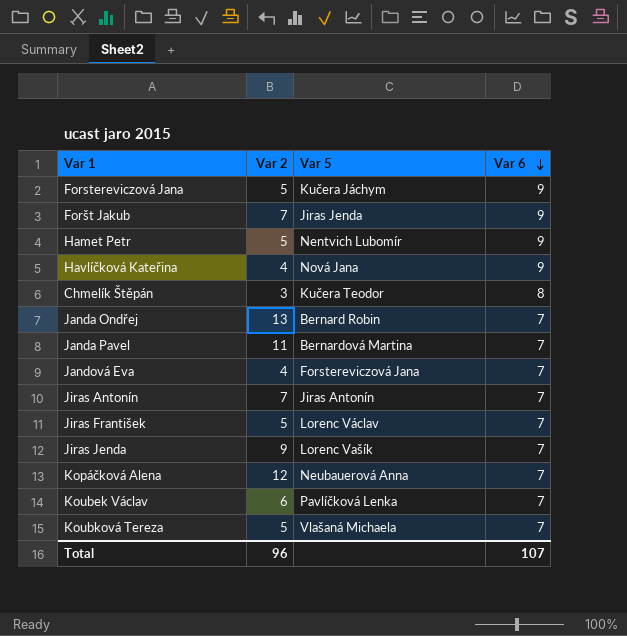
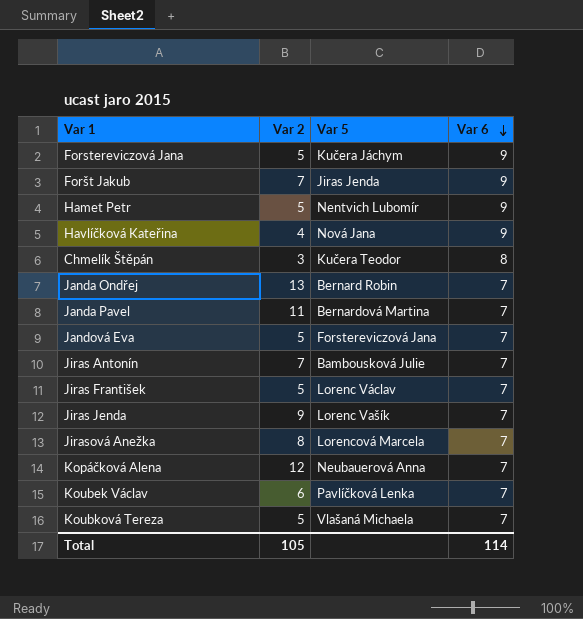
Jandová Eva | Var 2: 4 -> 5
Jiras Antonín | Var 5: Jiras Antonín -> Bambousková Julie
row Jirasová Anežka: none -> 8 | Lorencová Marcela | 7
Total | Var 2: 96 -> 105
Total | Var 6: 107 -> 114

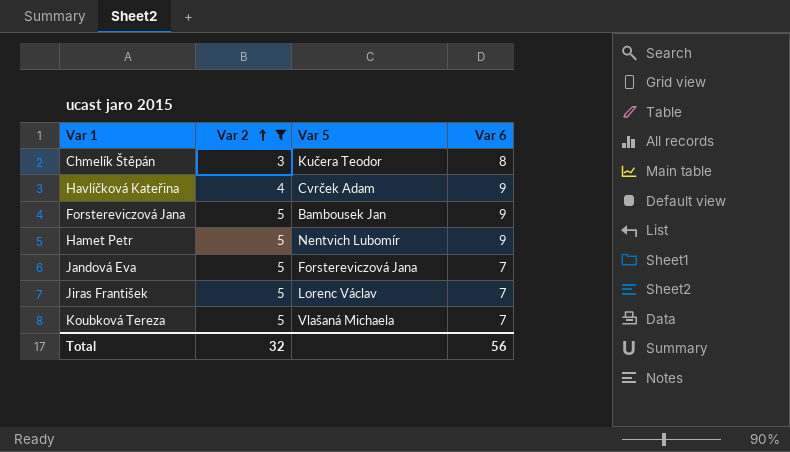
filter: none -> Var 2 <= 5
row order: Var 6 descending -> Var 2 ascending
Havlíčková Kateřina | Var 5: Nová Jana -> Cvrček Adam
Forstereviczová Jana | Var 5: Kučera Jáchym -> Bambousek Jan
Total | Var 2: 105 -> 32
Total | Var 6: 114 -> 56

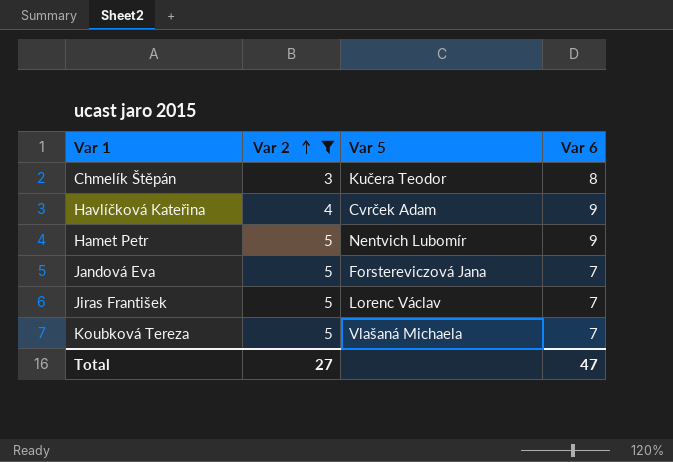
row Forstereviczová Jana: 5 | Bambousek Jan | 9 -> none
Total | Var 2: 32 -> 27
Total | Var 6: 56 -> 47

